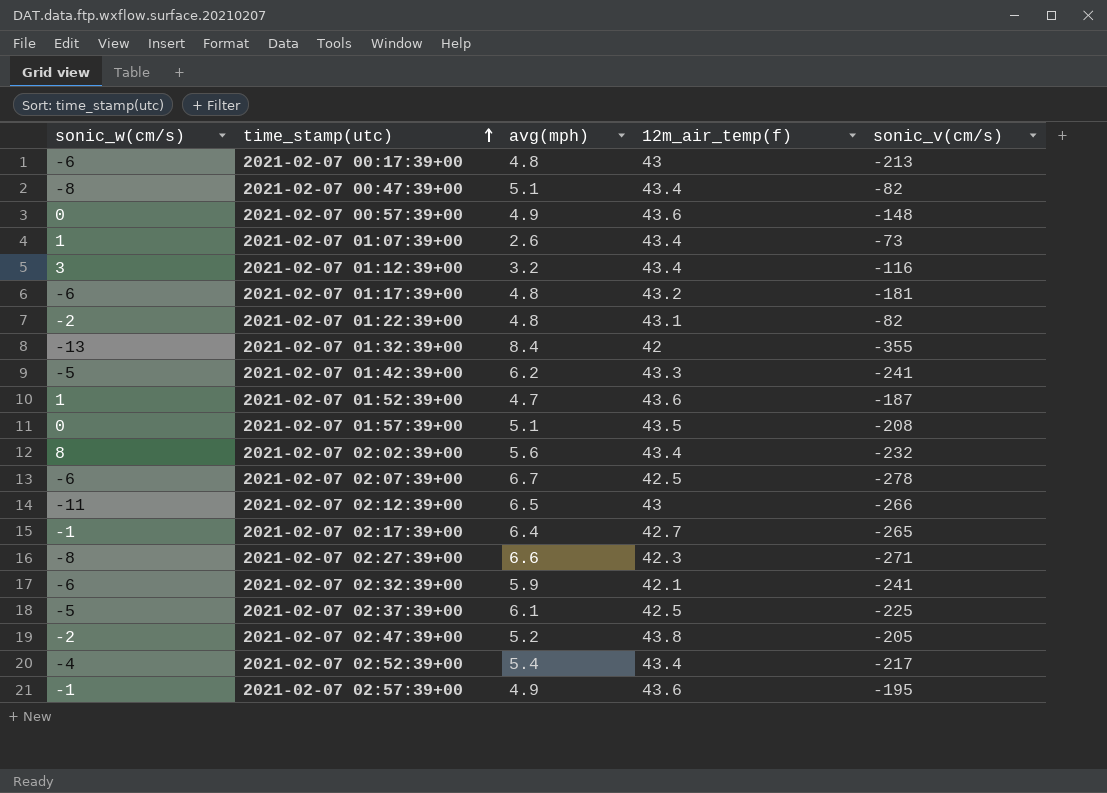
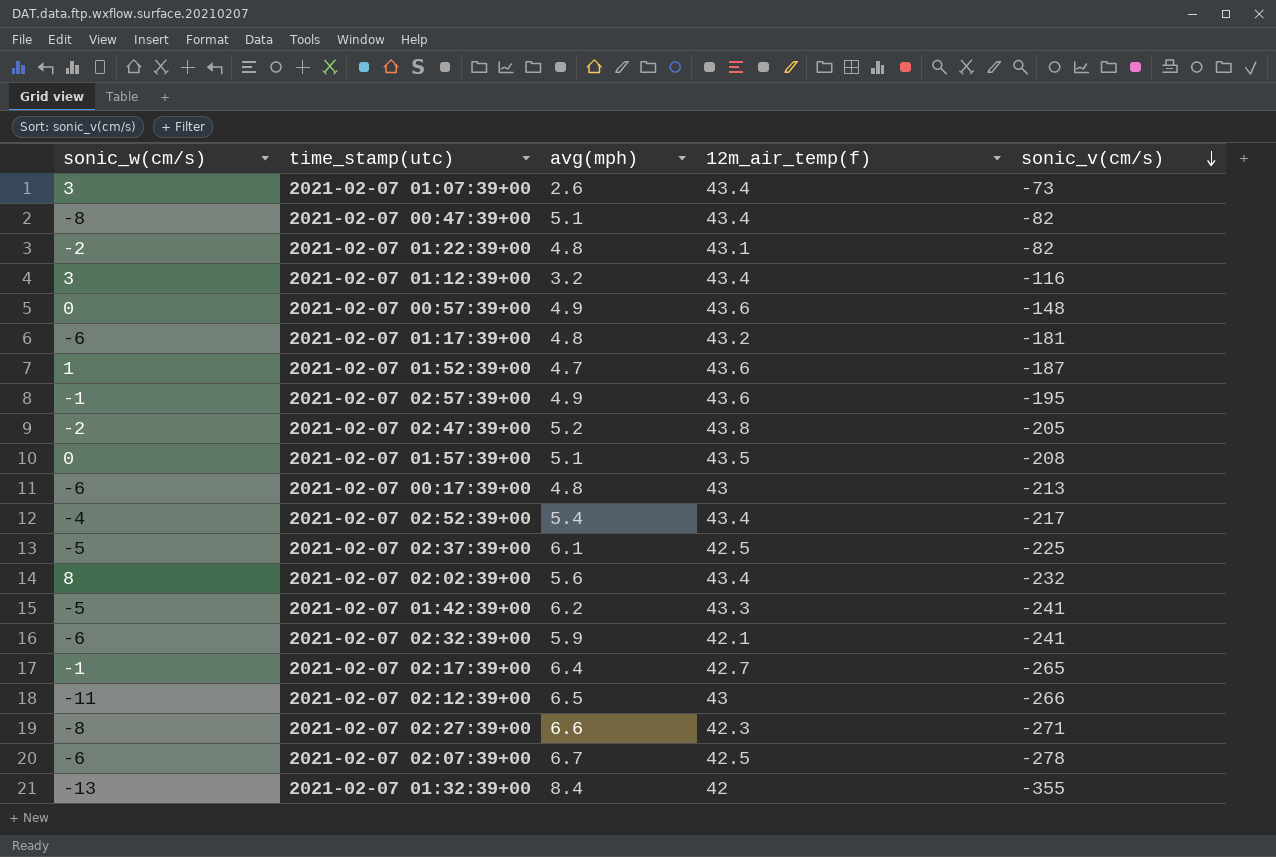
row order: time_stamp(utc) ascending -> sonic_v(cm/s) descending
2021-02-07 01:07:39+00 | sonic_w(cm/s): 1 -> 3

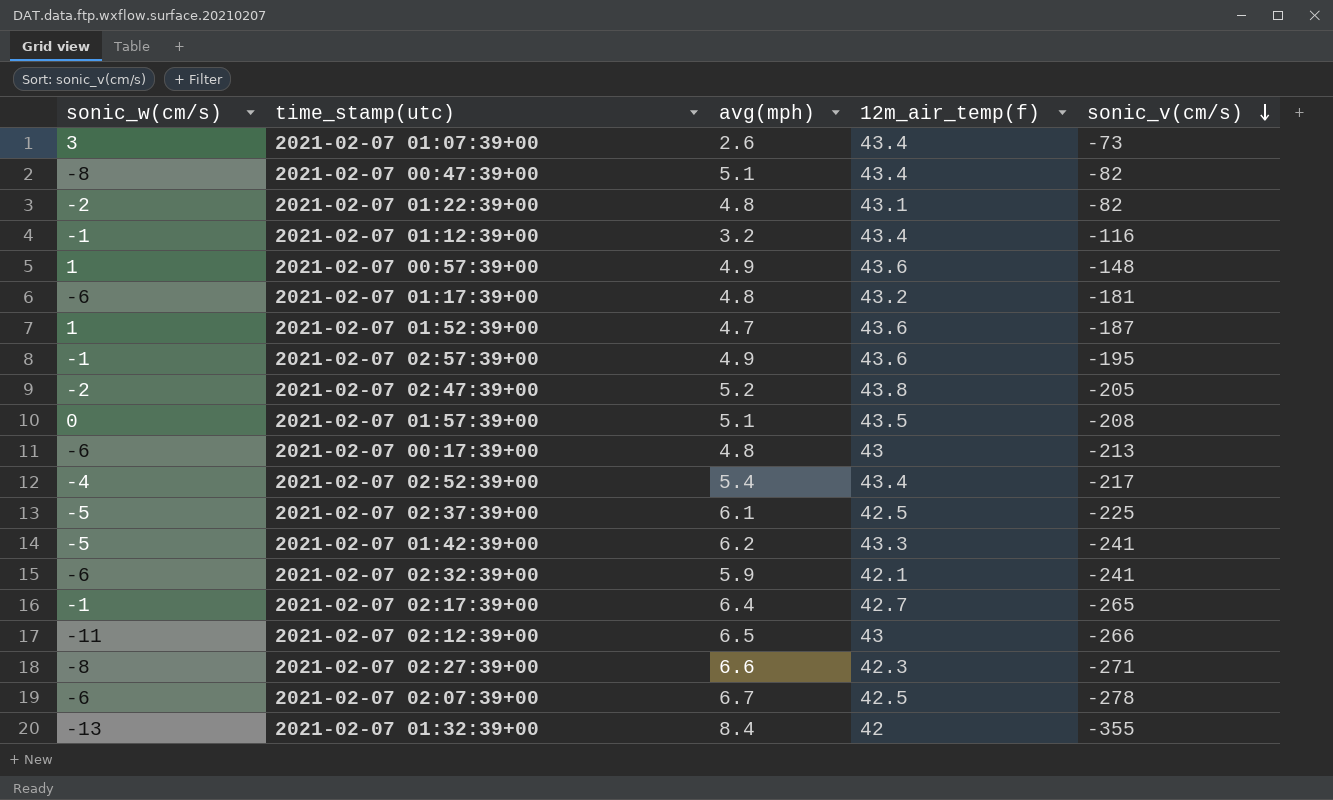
row 2021-02-07 02:02:39+00: 8 | 5.6 | 43.4 | -232 -> none
2021-02-07 01:12:39+00 | sonic_w(cm/s): 3 -> -1
2021-02-07 00:57:39+00 | sonic_w(cm/s): 0 -> 1

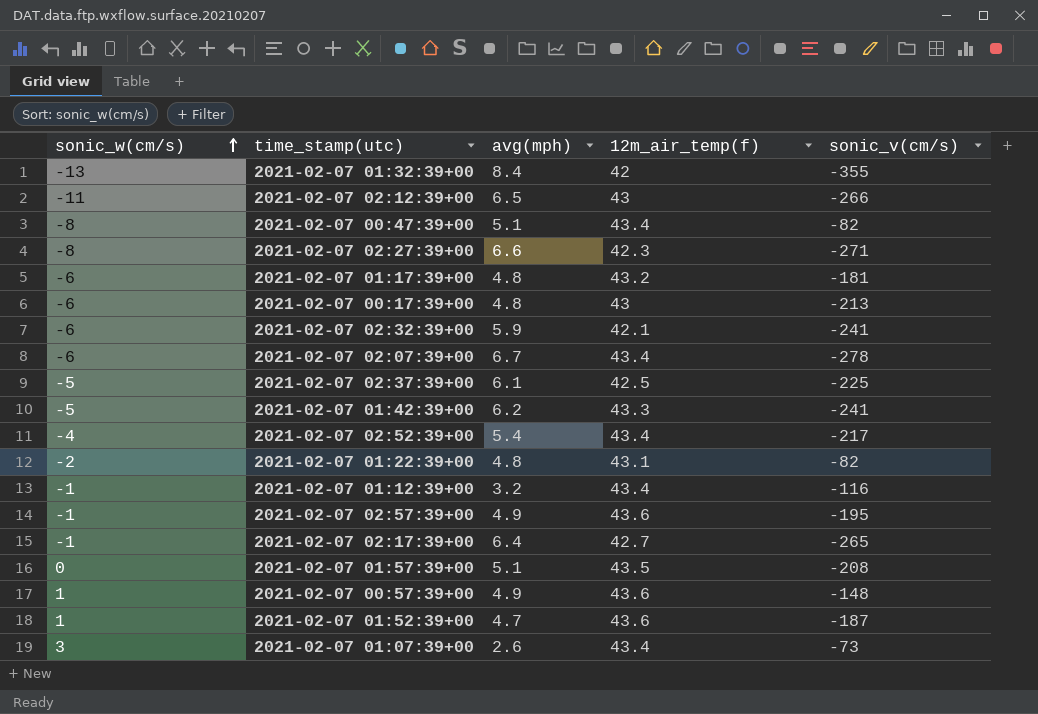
row order: sonic_v(cm/s) descending -> sonic_w(cm/s) ascending
row 2021-02-07 02:47:39+00: -2 | 5.2 | 43.8 | -205 -> none
2021-02-07 02:07:39+00 | 12m_air_temp(f): 42.5 -> 43.4

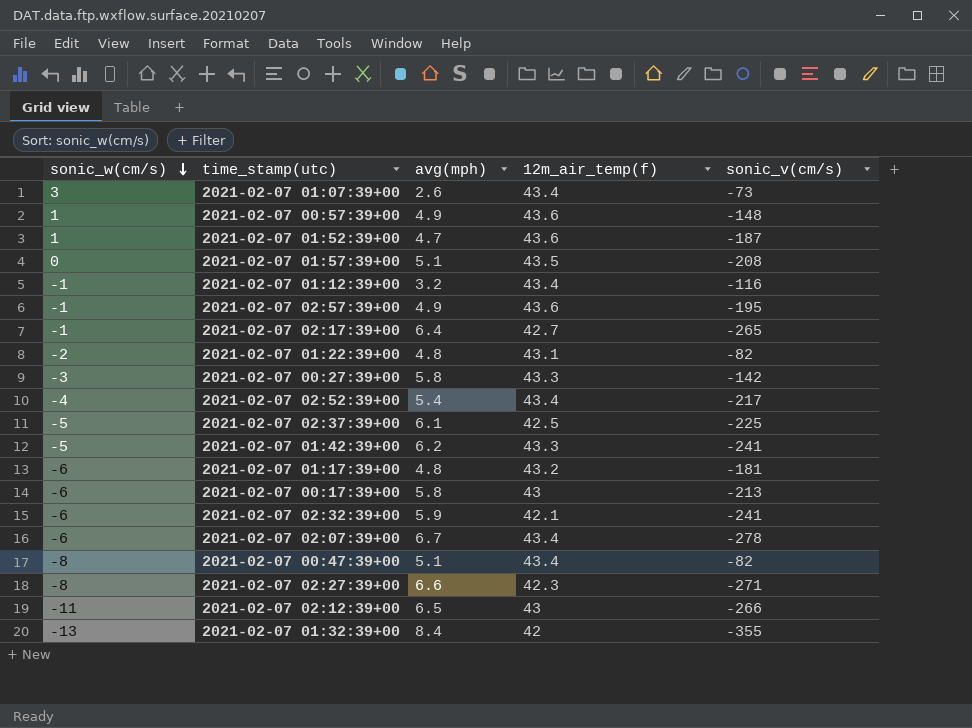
row order: sonic_w(cm/s) ascending -> sonic_w(cm/s) descending
row 2021-02-07 00:27:39+00: none -> -3 | 5.8 | 43.3 | -142
2021-02-07 00:17:39+00 | avg(mph): 4.8 -> 5.8

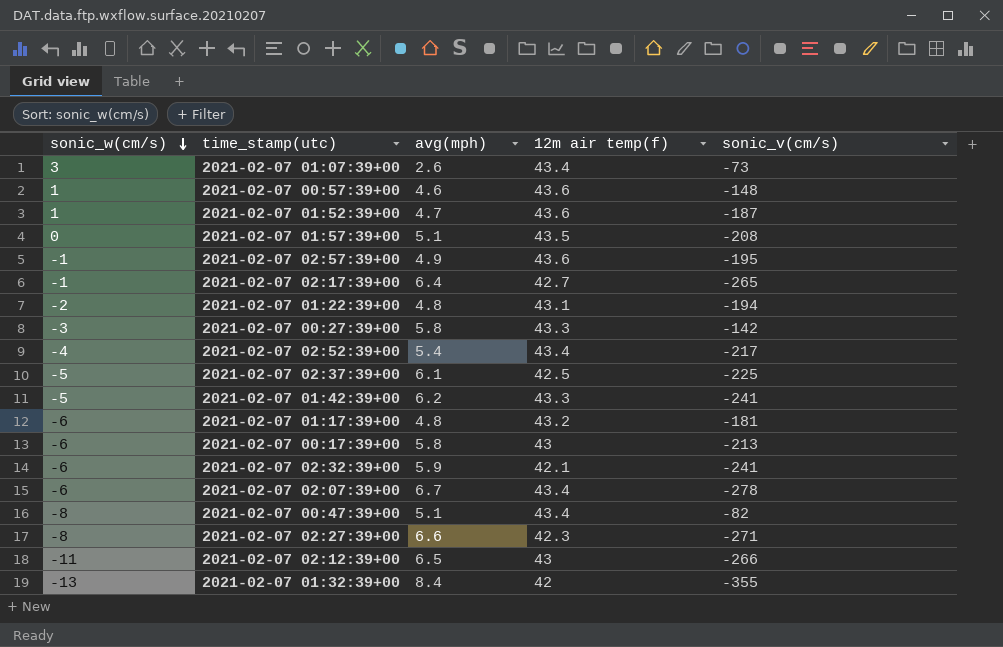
column name: 12m_air_temp(f) -> 12m air temp(f)
row 2021-02-07 01:12:39+00: -1 | 3.2 | 43.4 | -116 -> none
2021-02-07 00:57:39+00 | avg(mph): 4.9 -> 4.6
2021-02-07 01:22:39+00 | sonic_v(cm/s): -82 -> -194

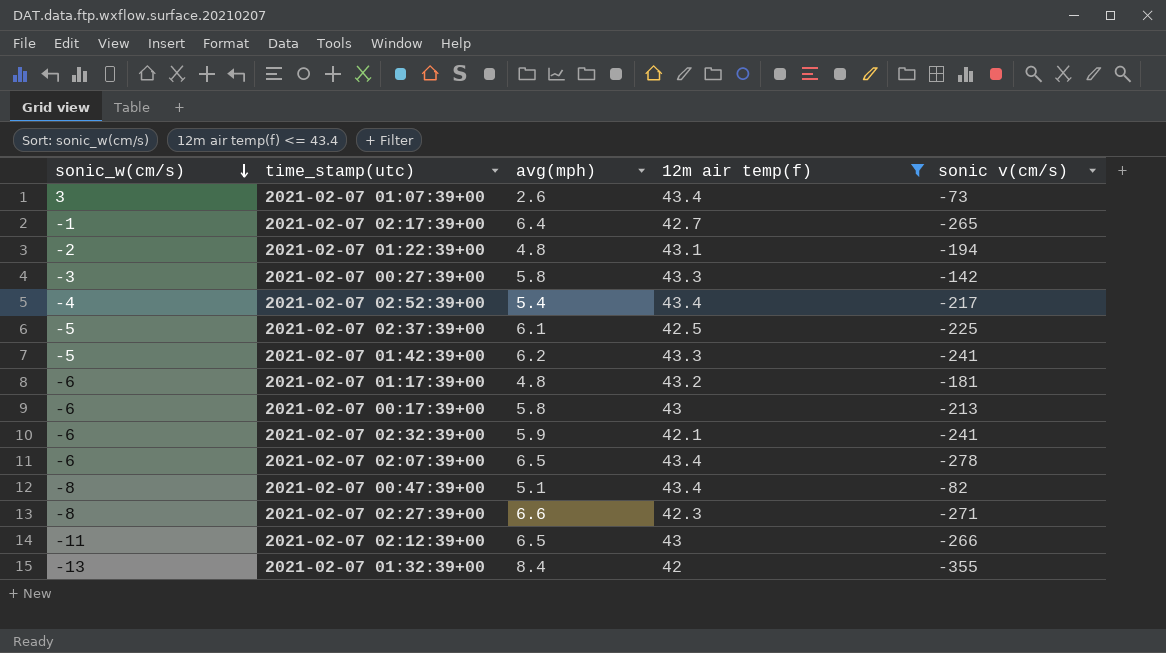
filter: none -> 12m air temp(f) <= 43.4
column name: sonic_v(cm/s) -> sonic v(cm/s)
2021-02-07 02:07:39+00 | avg(mph): 6.7 -> 6.5

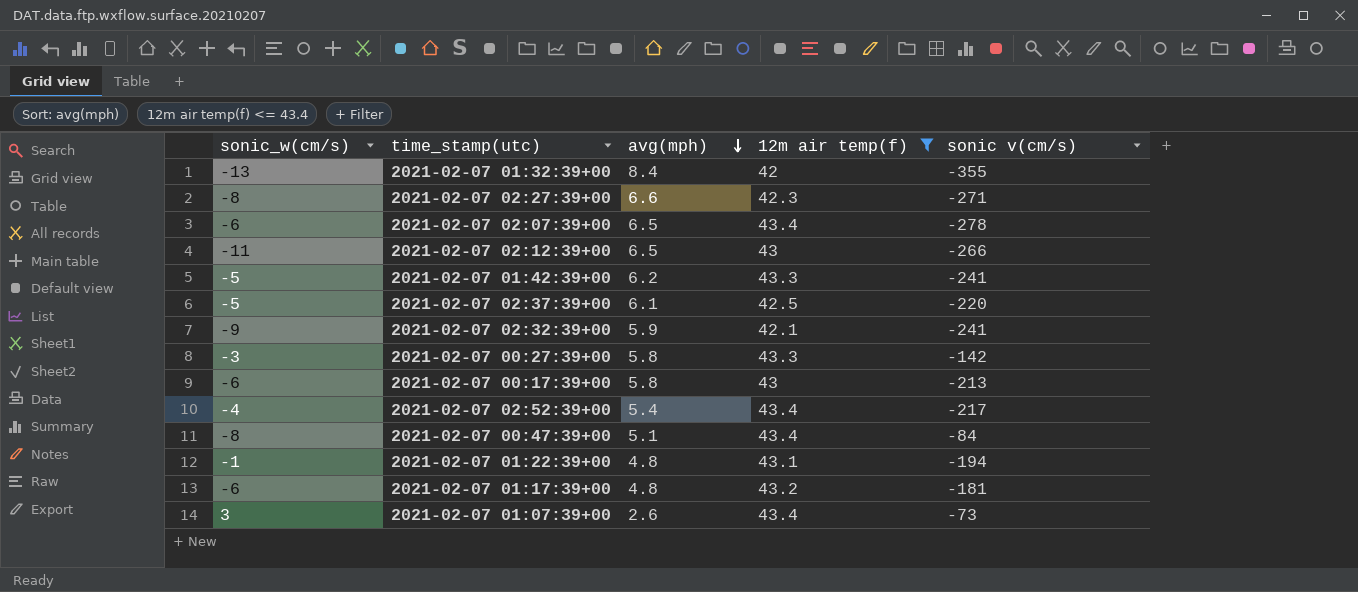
row order: sonic_w(cm/s) descending -> avg(mph) descending
row 2021-02-07 02:17:39+00: -1 | 6.4 | 42.7 | -265 -> none
2021-02-07 02:37:39+00 | sonic v(cm/s): -225 -> -220
2021-02-07 02:32:39+00 | sonic_w(cm/s): -6 -> -9
2021-02-07 00:47:39+00 | sonic v(cm/s): -82 -> -84
2021-02-07 01:22:39+00 | sonic_w(cm/s): -2 -> -1

